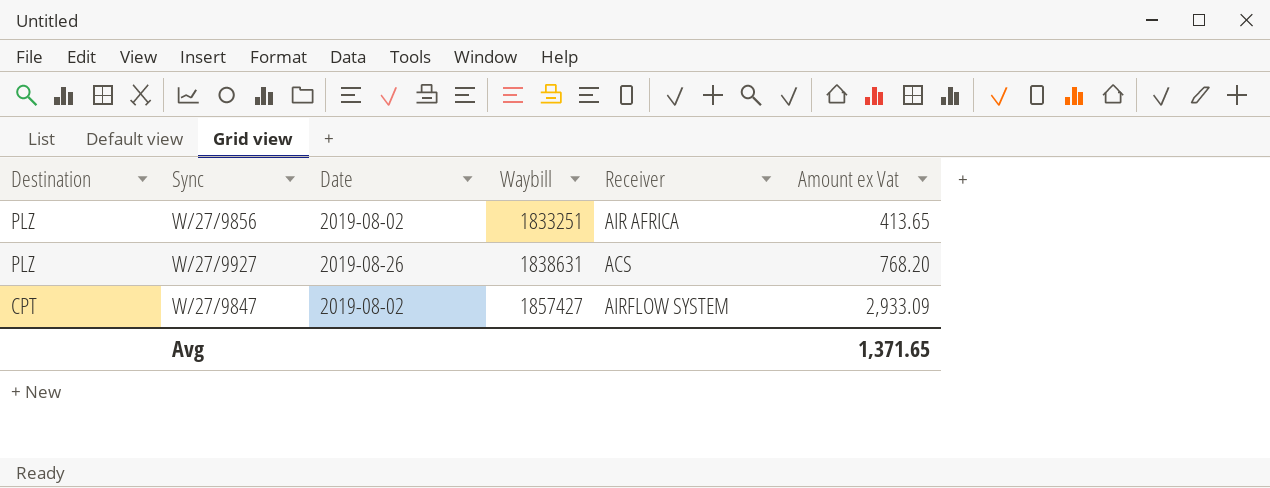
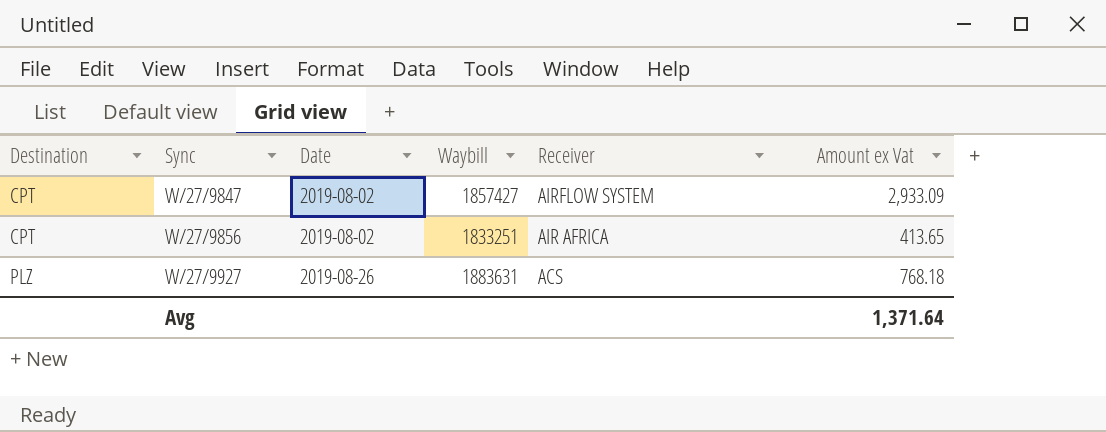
row order: Destination descending -> Destination ascending
W/27/9856 | Destination: PLZ -> CPT
W/27/9927 | Waybill: 1838631 -> 1883631
W/27/9927 | Amount ex Vat: 768.20 -> 768.18
Avg | Amount ex Vat: 1,371.65 -> 1,371.64

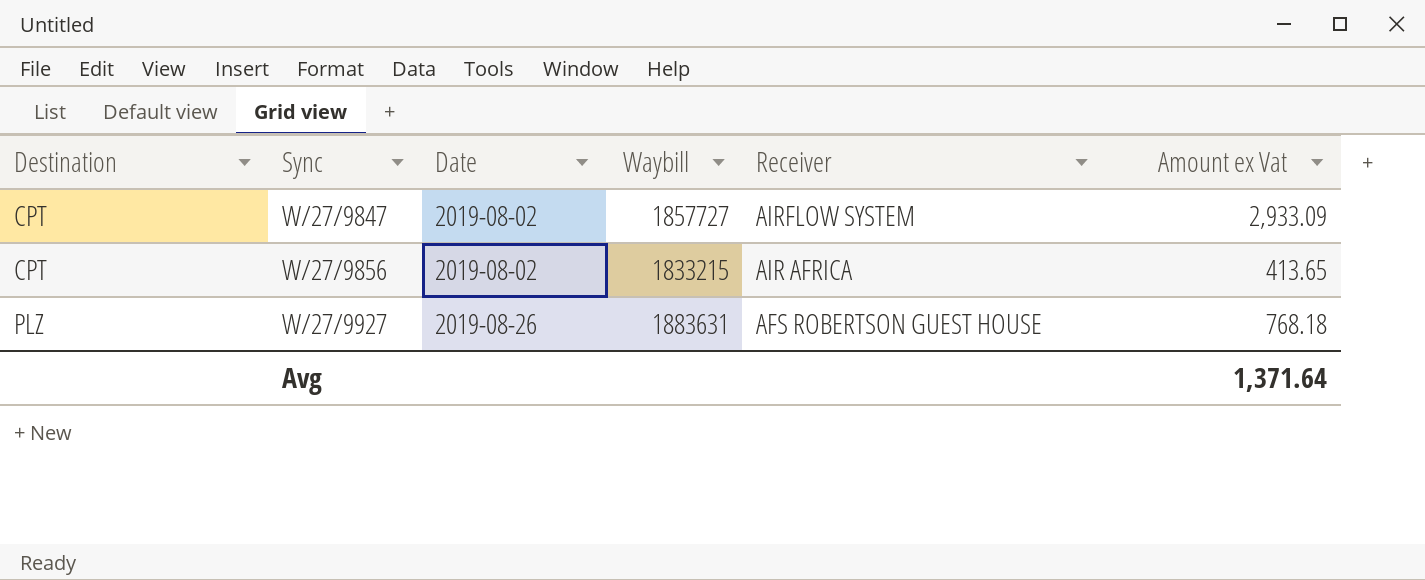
W/27/9847 | Waybill: 1857427 -> 1857727
W/27/9856 | Waybill: 1833251 -> 1833215
W/27/9927 | Receiver: ACS -> AFS ROBERTSON GUEST HOUSE

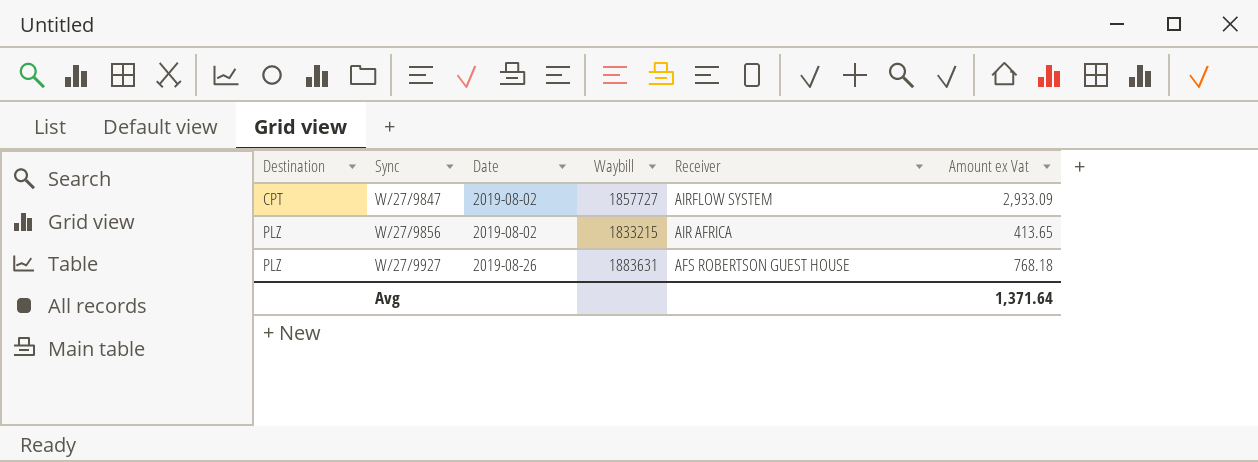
W/27/9856 | Destination: CPT -> PLZ

